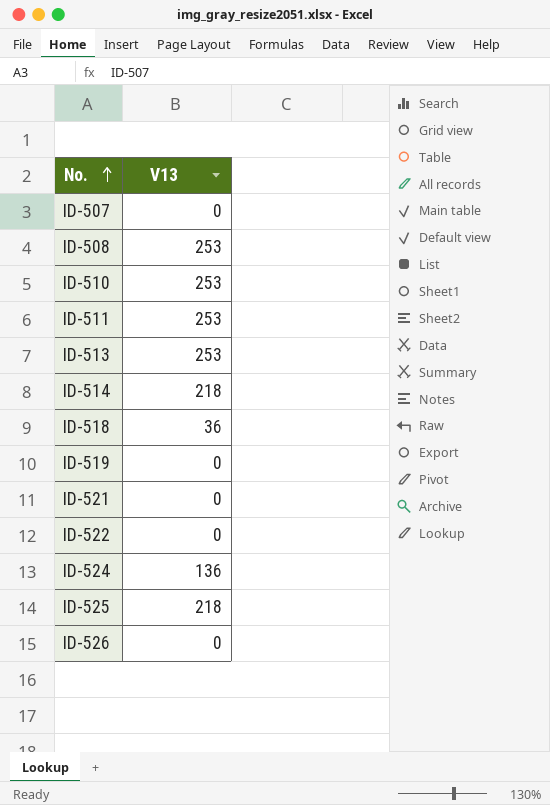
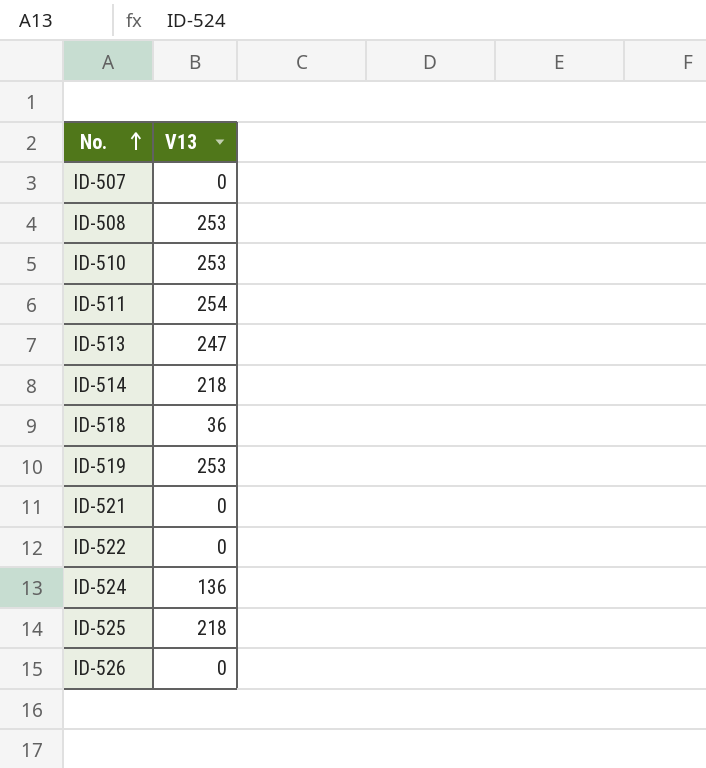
ID-511 | V13: 253 -> 254
ID-513 | V13: 253 -> 247
ID-519 | V13: 0 -> 253

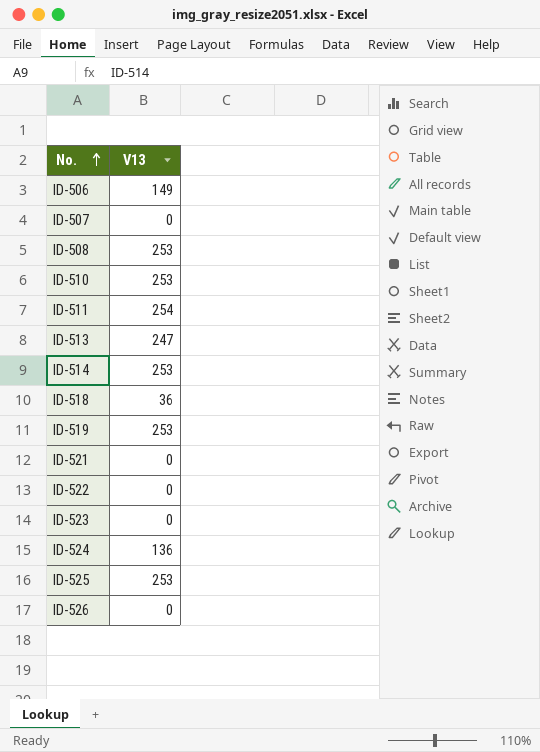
row ID-506: none -> 149
ID-514 | V13: 218 -> 253
row ID-523: none -> 0
ID-525 | V13: 218 -> 253

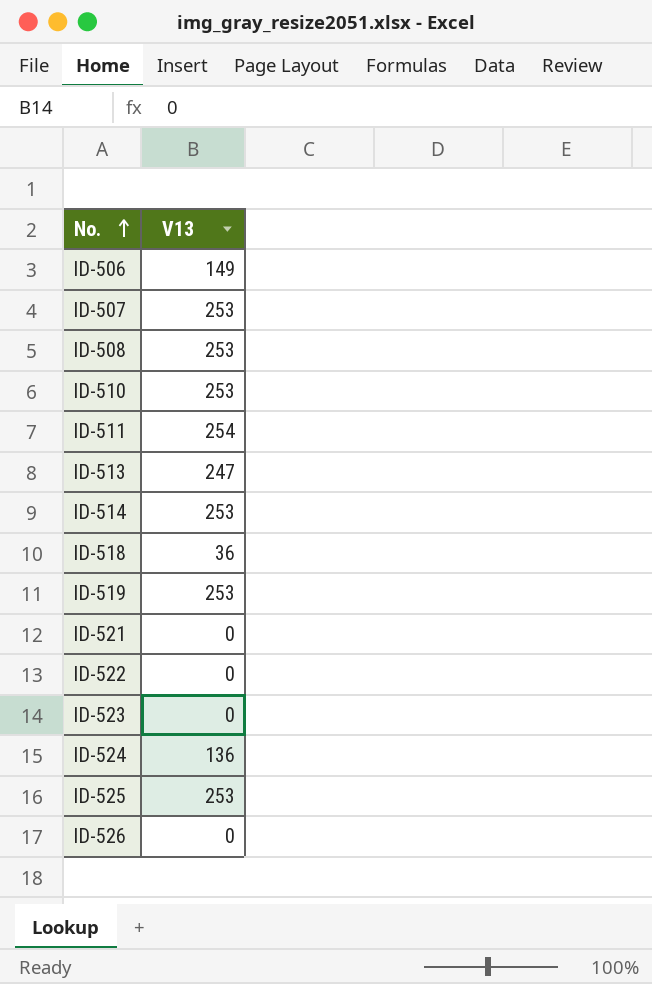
ID-507 | V13: 0 -> 253

